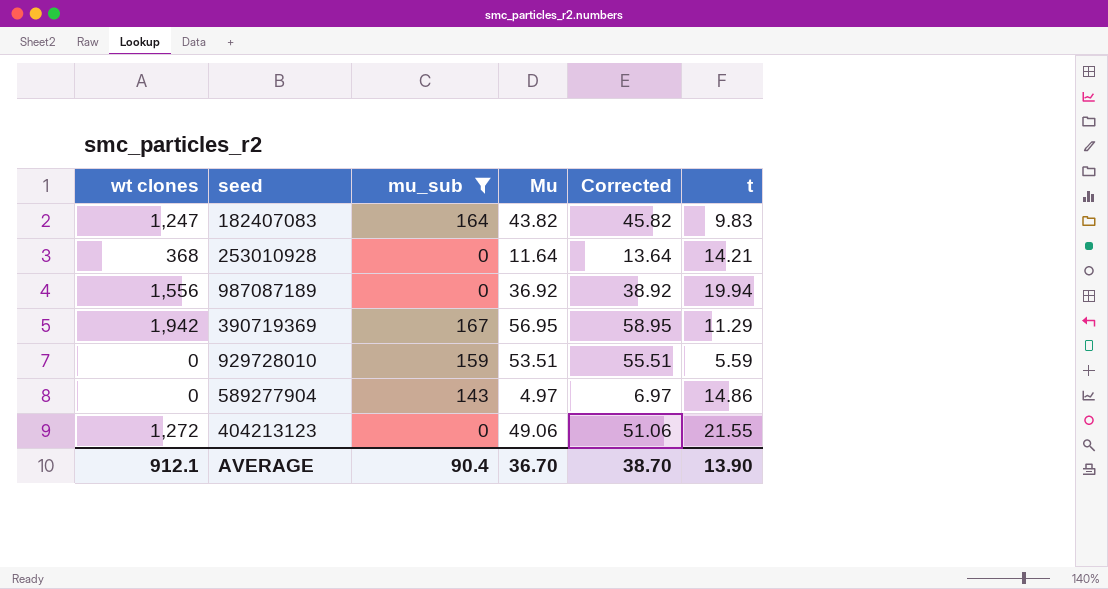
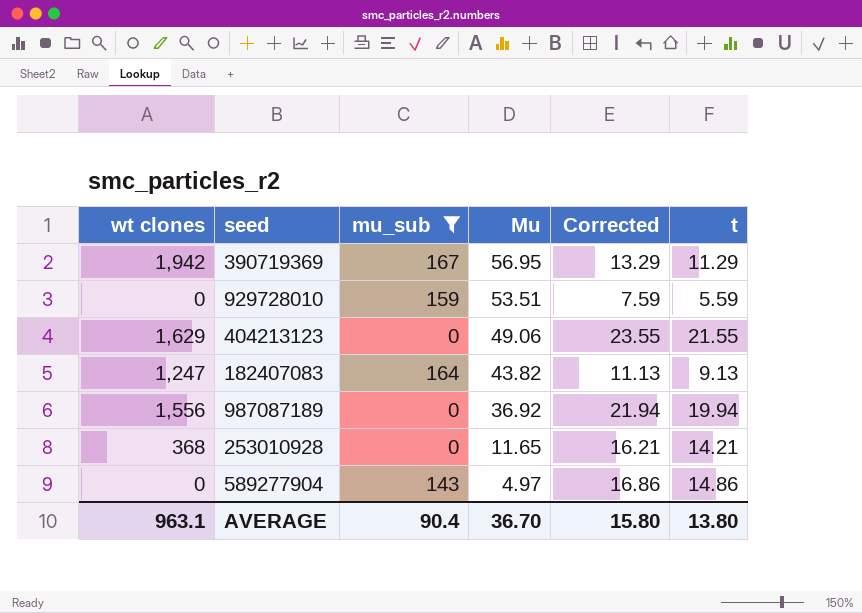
row order: none -> Mu descending
column Corrected | formula: [Mu] + 2 -> [t] + 2
404213123 | wt clones: 1,272 -> 1,629
182407083 | t: 9.83 -> 9.13
253010928 | Mu: 11.64 -> 11.65
AVERAGE | wt clones: 912.1 -> 963.1
AVERAGE | Corrected: 38.70 -> 15.80
AVERAGE | t: 13.90 -> 13.80

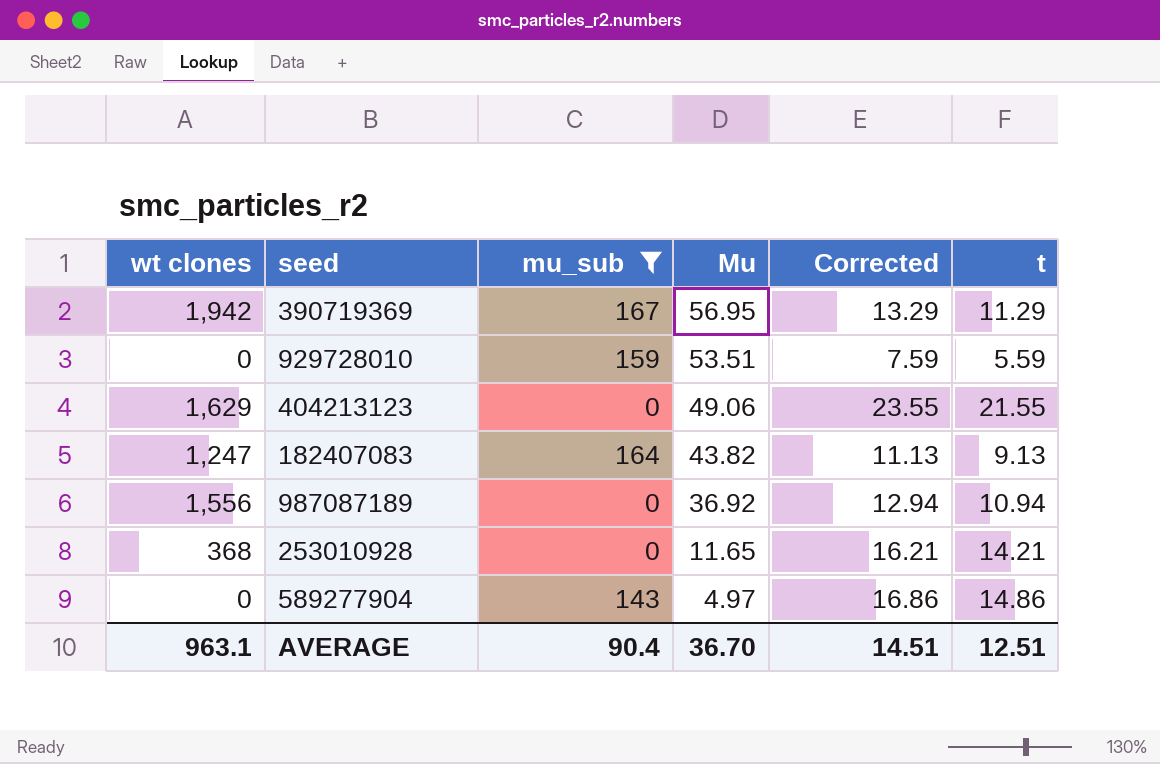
987087189 | Corrected: 21.94 -> 12.94
987087189 | t: 19.94 -> 10.94
AVERAGE | Corrected: 15.80 -> 14.51
AVERAGE | t: 13.80 -> 12.51

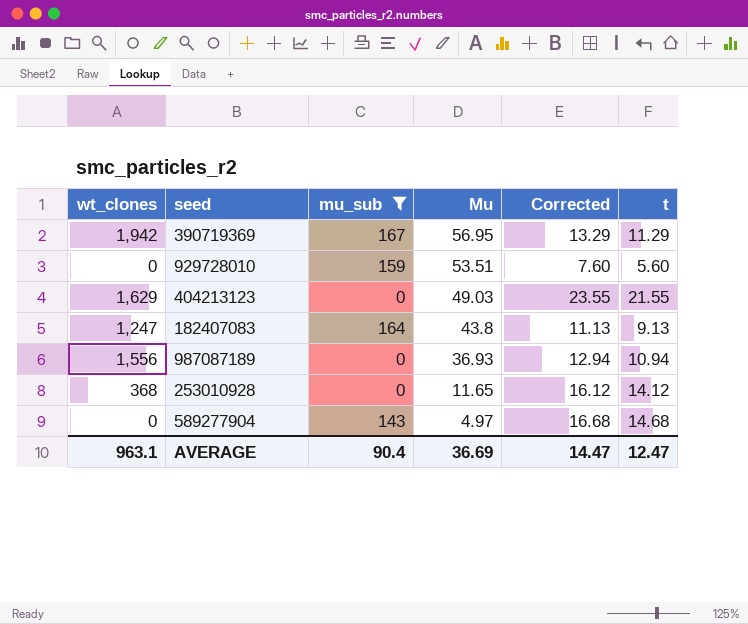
column name: wt clones -> wt_clones
929728010 | Corrected: 7.59 -> 7.60
929728010 | t: 5.59 -> 5.60
404213123 | Mu: 49.06 -> 49.03
182407083 | Mu: 43.82 -> 43.8
987087189 | Mu: 36.92 -> 36.93
253010928 | Corrected: 16.21 -> 16.12
253010928 | t: 14.21 -> 14.12
589277904 | Corrected: 16.86 -> 16.68
589277904 | t: 14.86 -> 14.68
AVERAGE | Mu: 36.70 -> 36.69
AVERAGE | Corrected: 14.51 -> 14.47
AVERAGE | t: 12.51 -> 12.47

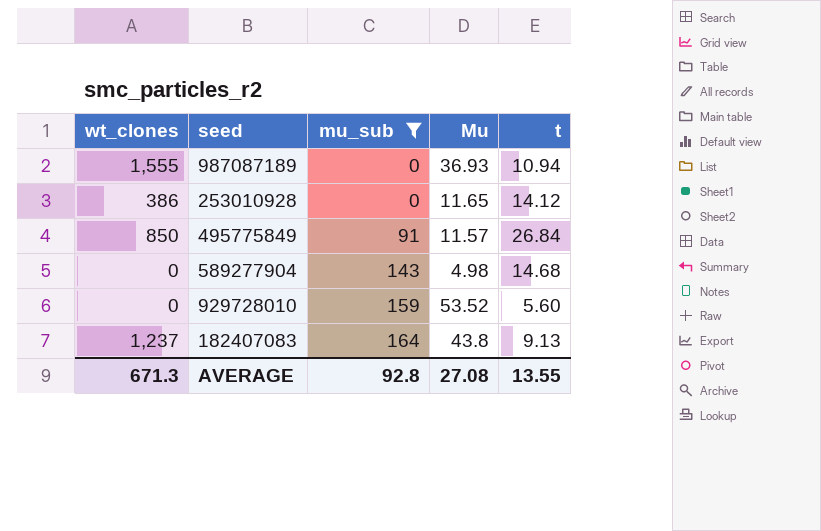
row order: Mu descending -> mu_sub ascending
column Corrected | formula: [t] + 2 -> none
row 390719369: 1,942 | 167 | 56.95 | 13.29 | 11.29 -> none
row 404213123: 1,629 | 0 | 49.03 | 23.55 | 21.55 -> none
987087189 | wt_clones: 1,556 -> 1,555
253010928 | wt_clones: 368 -> 386
row 495775849: none -> 850 | 91 | 11.57 | 26.84
589277904 | Mu: 4.97 -> 4.98
929728010 | Mu: 53.51 -> 53.52
182407083 | wt_clones: 1,247 -> 1,237
AVERAGE | wt_clones: 963.1 -> 671.3
AVERAGE | mu_sub: 90.4 -> 92.8
AVERAGE | Mu: 36.69 -> 27.08
AVERAGE | t: 12.47 -> 13.55

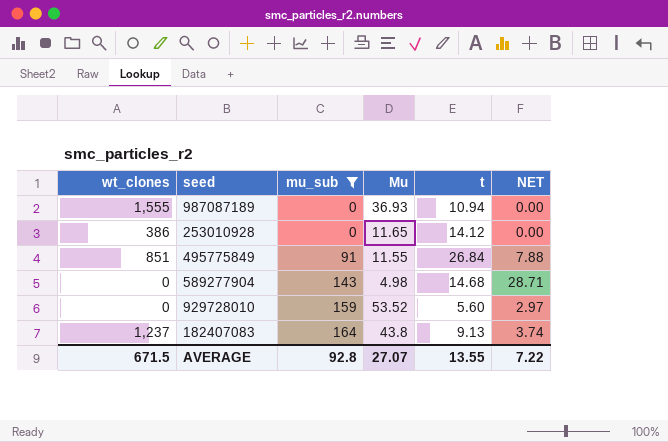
column NET | formula: none -> [mu_sub] / [Mu]
495775849 | wt_clones: 850 -> 851
495775849 | Mu: 11.57 -> 11.55
AVERAGE | wt_clones: 671.3 -> 671.5
AVERAGE | Mu: 27.08 -> 27.07

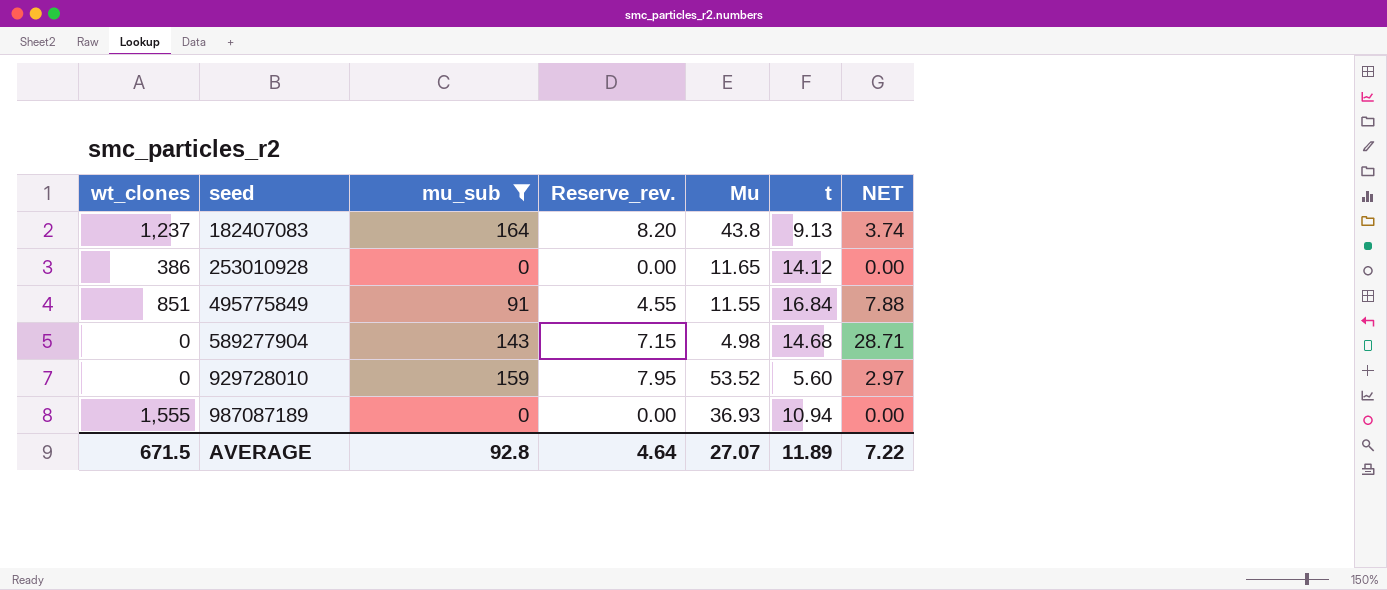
row order: mu_sub ascending -> seed ascending
column Reserve_rev. | formula: none -> [mu_sub] * 0.05
495775849 | t: 26.84 -> 16.84
AVERAGE | t: 13.55 -> 11.89

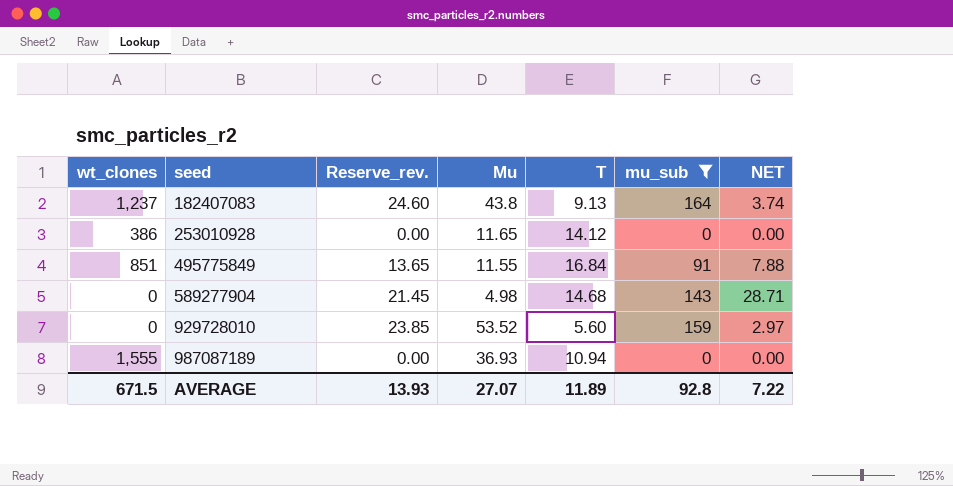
column Reserve_rev. | formula: [mu_sub] * 0.05 -> [mu_sub] * 0.15
column name: t -> T
column mu_sub | position: 3 -> 6
AVERAGE | Reserve_rev.: 4.64 -> 13.93

